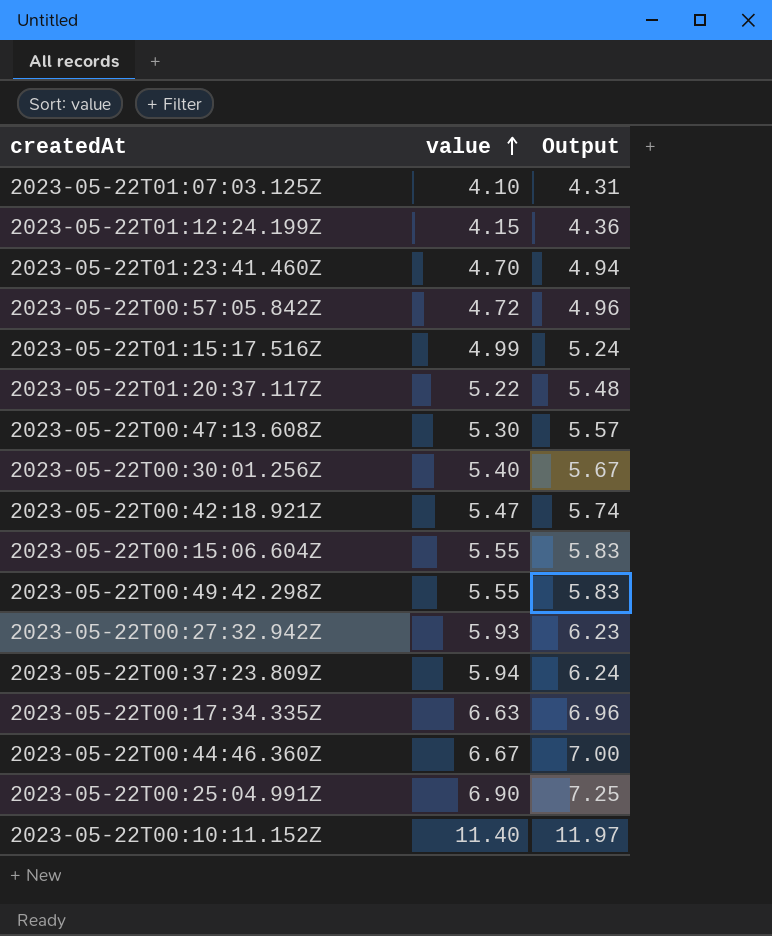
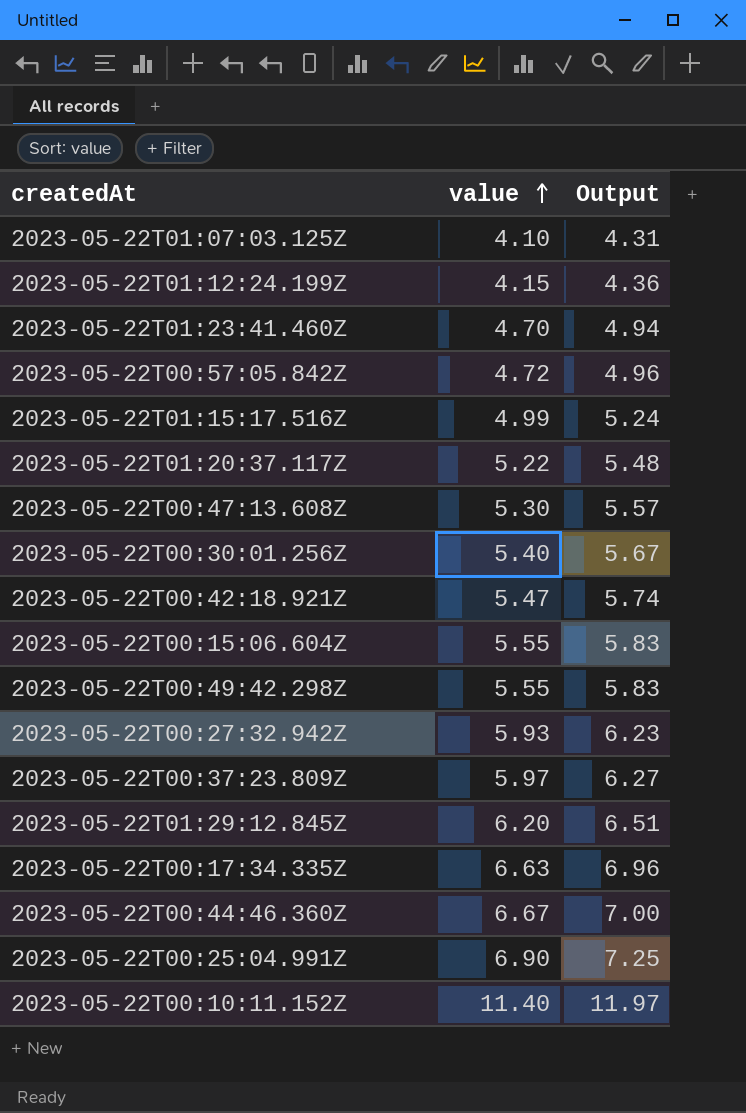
2023-05-22T00:37:23.809Z | value: 5.94 -> 5.97
2023-05-22T00:37:23.809Z | Output: 6.24 -> 6.27
row 2023-05-22T01:29:12.845Z: none -> 6.20 | 6.51

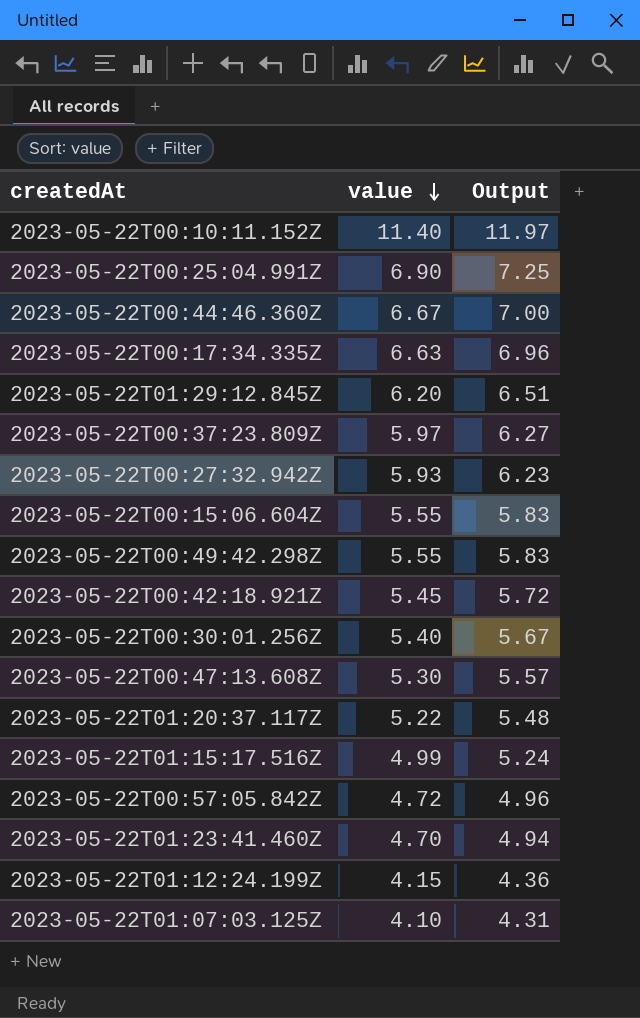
row order: value ascending -> value descending
2023-05-22T00:42:18.921Z | value: 5.47 -> 5.45
2023-05-22T00:42:18.921Z | Output: 5.74 -> 5.72

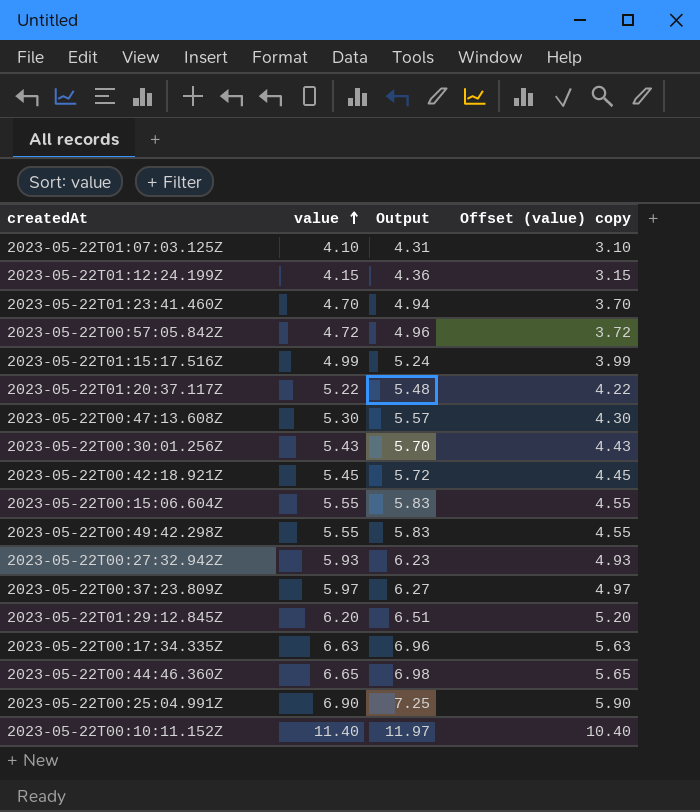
row order: value descending -> value ascending
column Offset (value) copy | formula: none -> [value] - 1
2023-05-22T00:30:01.256Z | value: 5.40 -> 5.43
2023-05-22T00:30:01.256Z | Output: 5.67 -> 5.70
2023-05-22T00:44:46.360Z | value: 6.67 -> 6.65
2023-05-22T00:44:46.360Z | Output: 7.00 -> 6.98

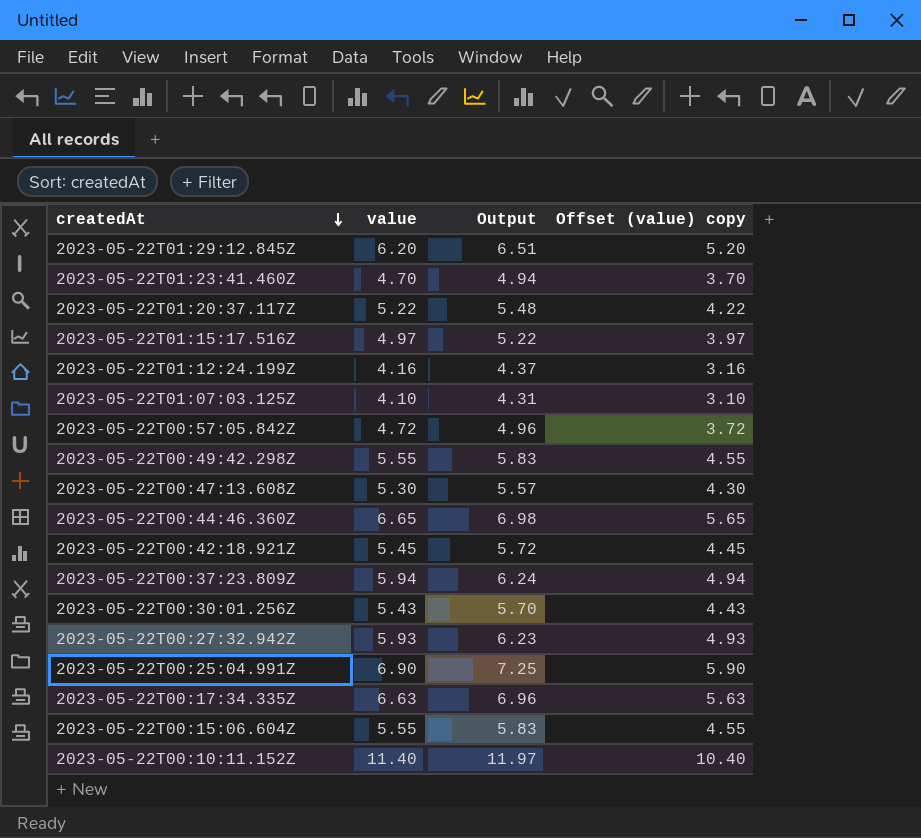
row order: value ascending -> createdAt descending
2023-05-22T01:15:17.516Z | value: 4.99 -> 4.97
2023-05-22T01:15:17.516Z | Output: 5.24 -> 5.22
2023-05-22T01:15:17.516Z | Offset (value) copy: 3.99 -> 3.97
2023-05-22T01:12:24.199Z | value: 4.15 -> 4.16
2023-05-22T01:12:24.199Z | Output: 4.36 -> 4.37
2023-05-22T01:12:24.199Z | Offset (value) copy: 3.15 -> 3.16
2023-05-22T00:37:23.809Z | value: 5.97 -> 5.94
2023-05-22T00:37:23.809Z | Output: 6.27 -> 6.24
2023-05-22T00:37:23.809Z | Offset (value) copy: 4.97 -> 4.94

